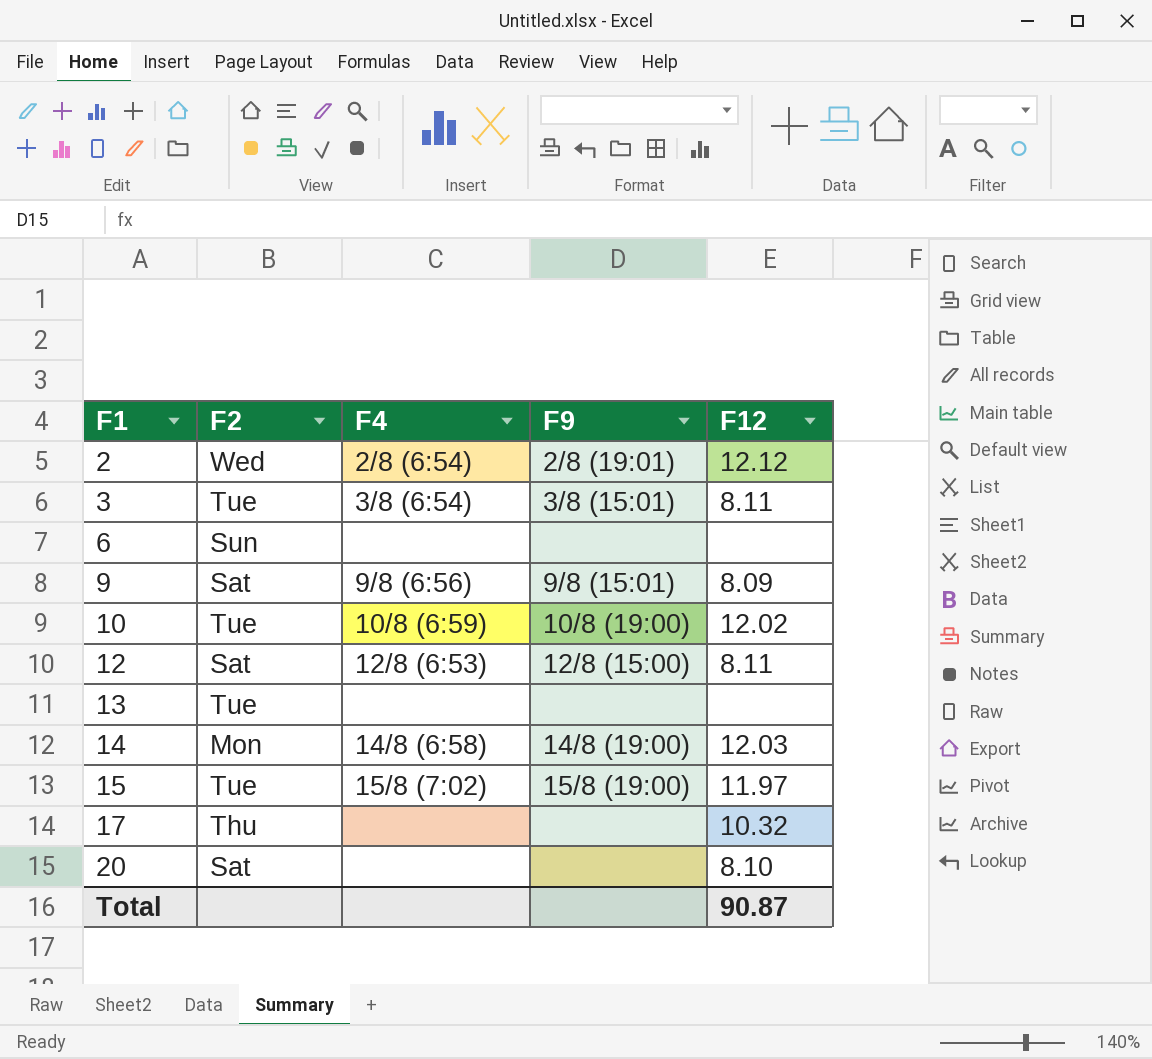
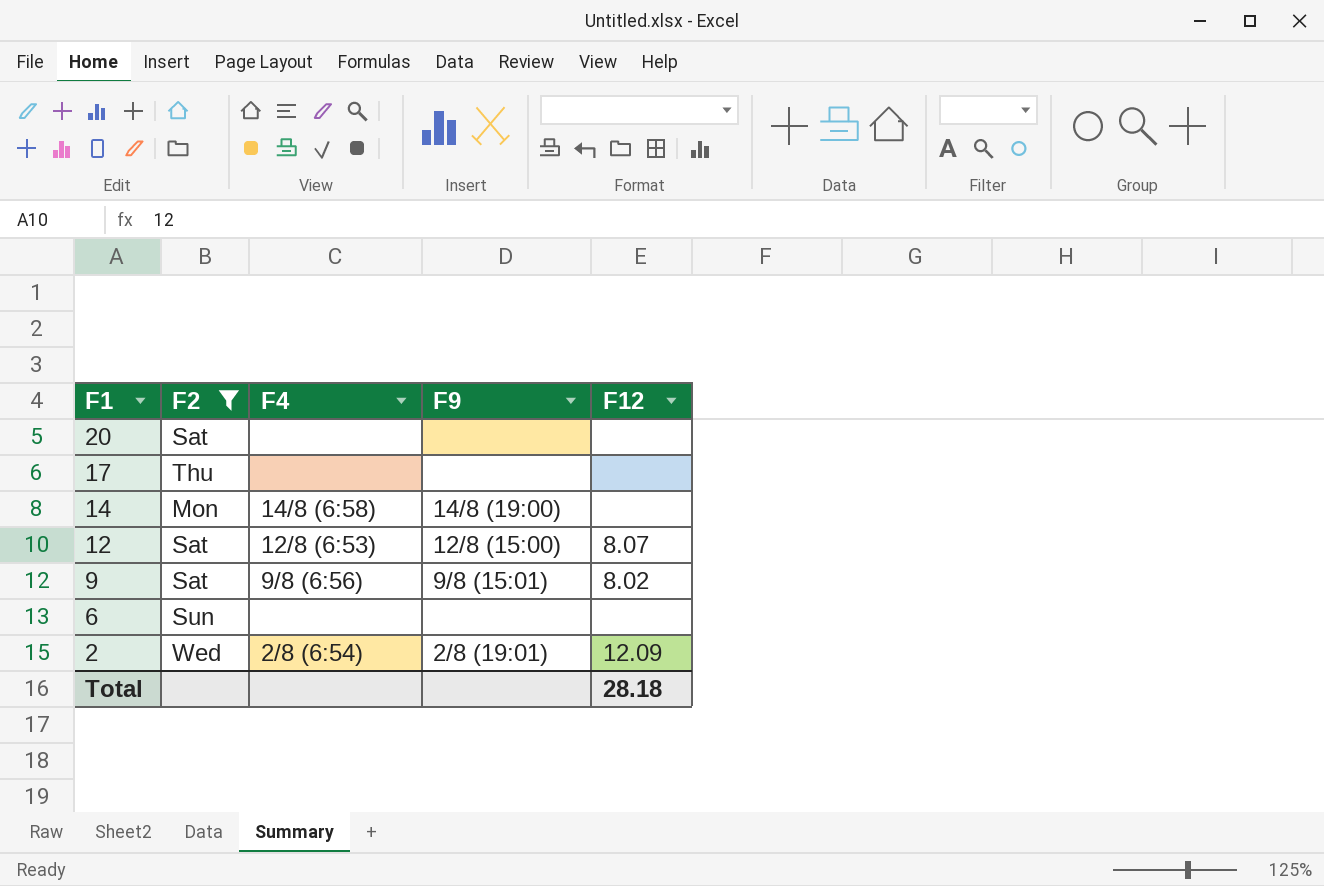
filter: none -> F2 != Tue
row order: F1 ascending -> F1 descending
20 | F12: 8.10 -> none
17 | F12: 10.32 -> none
14 | F12: 12.03 -> none
12 | F12: 8.11 -> 8.07
9 | F12: 8.09 -> 8.02
2 | F12: 12.12 -> 12.09
Total | F12: 90.87 -> 28.18

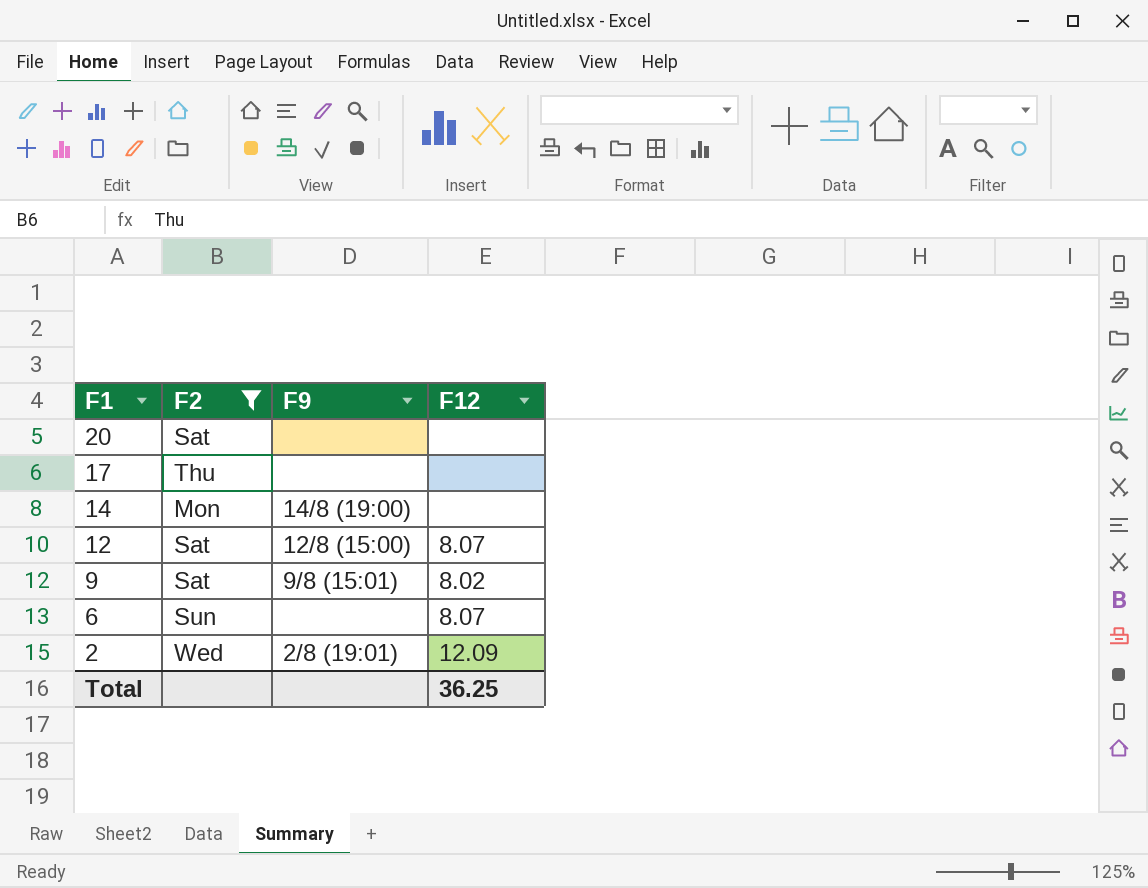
column F4 | position: 3 -> none
6 | F12: none -> 8.07
Total | F12: 28.18 -> 36.25

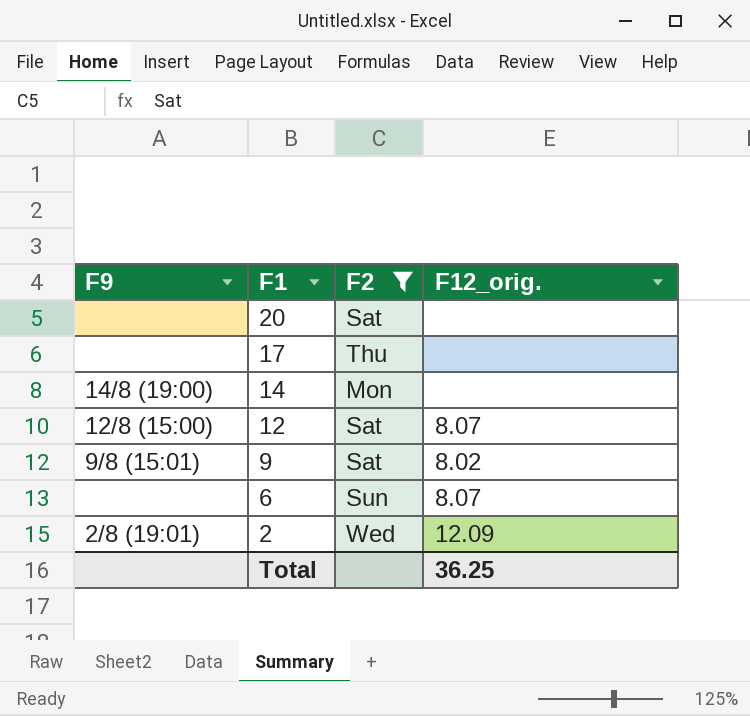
column F9 | position: 3 -> 1
column name: F12 -> F12_orig.

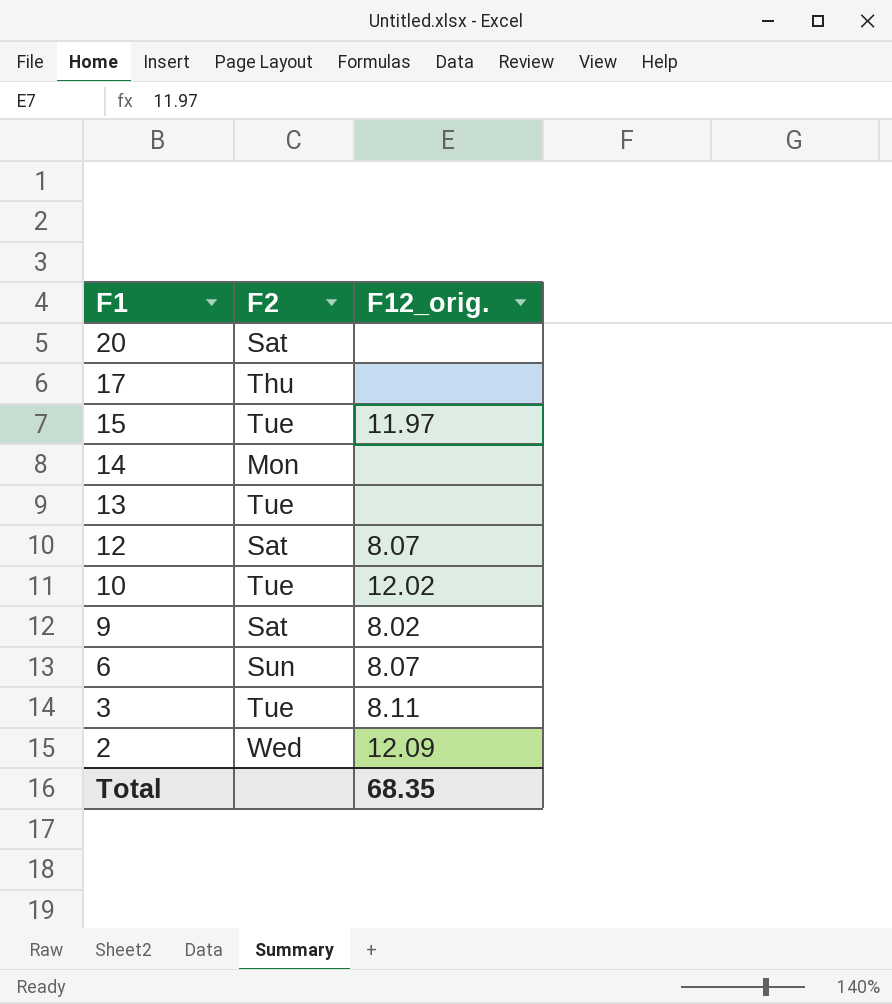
filter: F2 != Tue -> none
column F9 | position: 1 -> none
Total | F12_orig.: 36.25 -> 68.35

